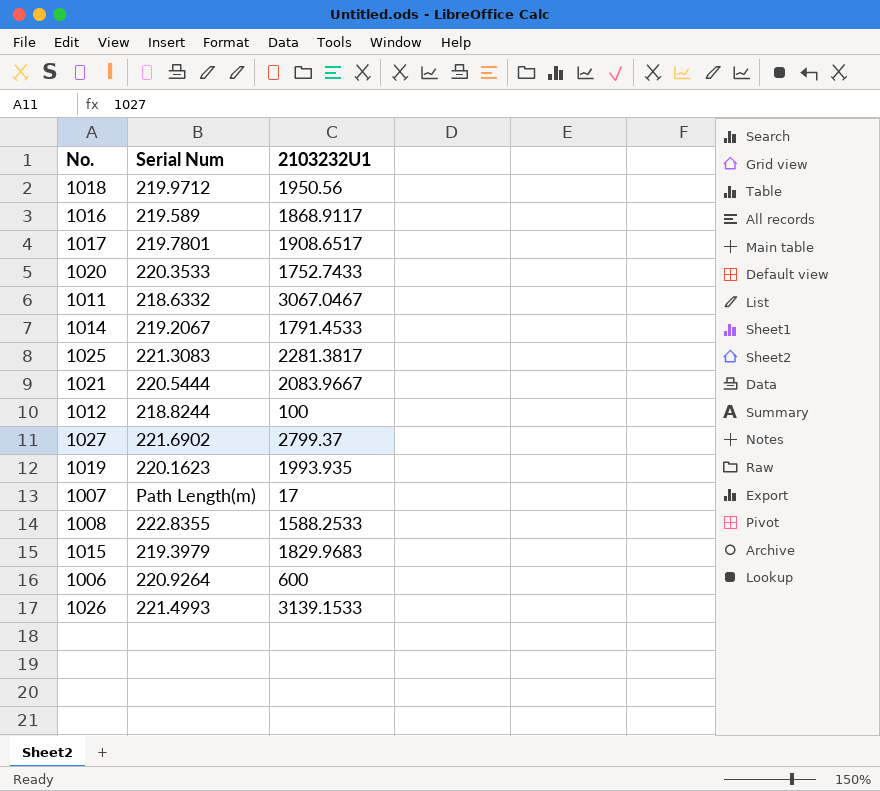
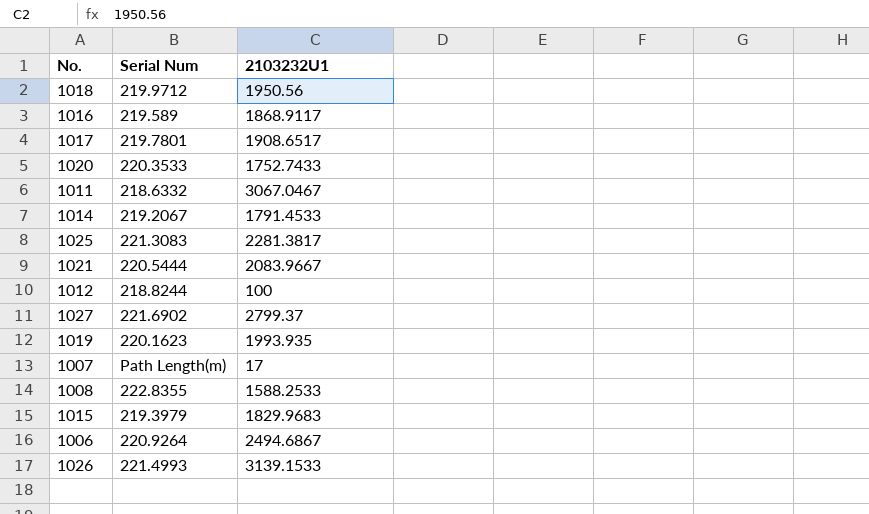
1006 | 2103232U1: 600 -> 2494.6867

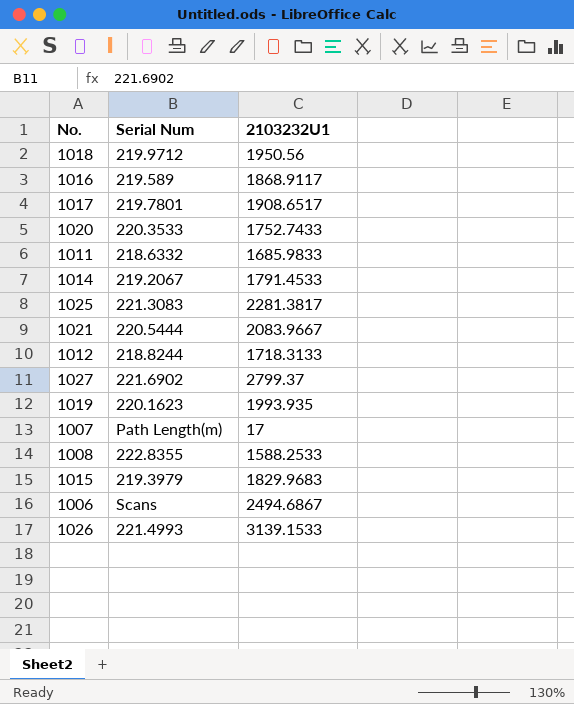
1011 | 2103232U1: 3067.0467 -> 1685.9833
1012 | 2103232U1: 100 -> 1718.3133
1006 | Serial Num: 220.9264 -> Scans

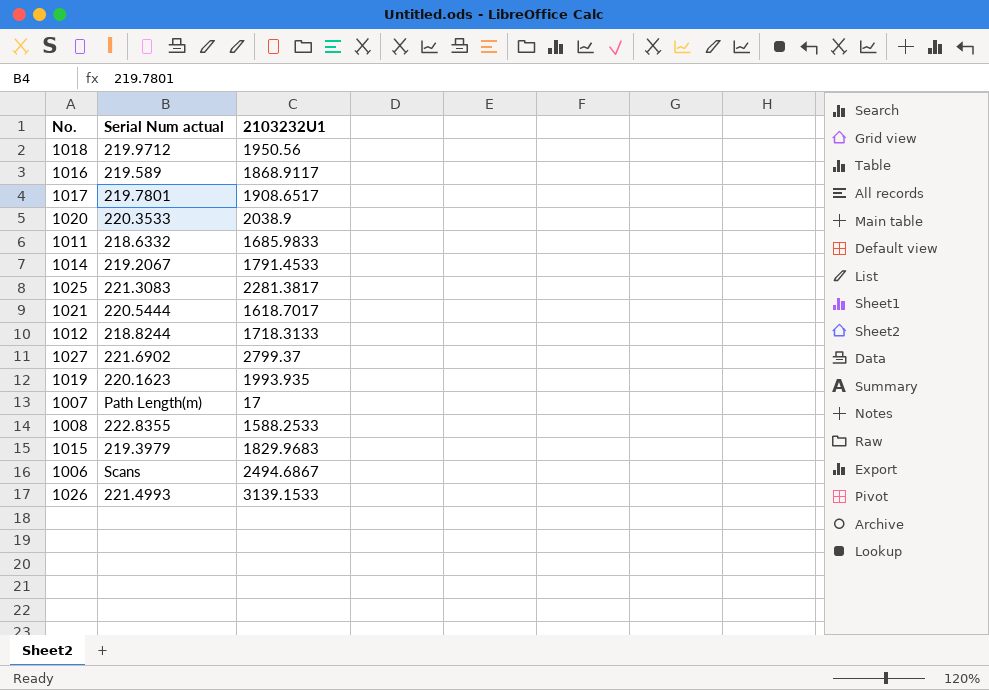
column name: Serial Num -> Serial Num actual
1020 | 2103232U1: 1752.7433 -> 2038.9
1021 | 2103232U1: 2083.9667 -> 1618.7017

